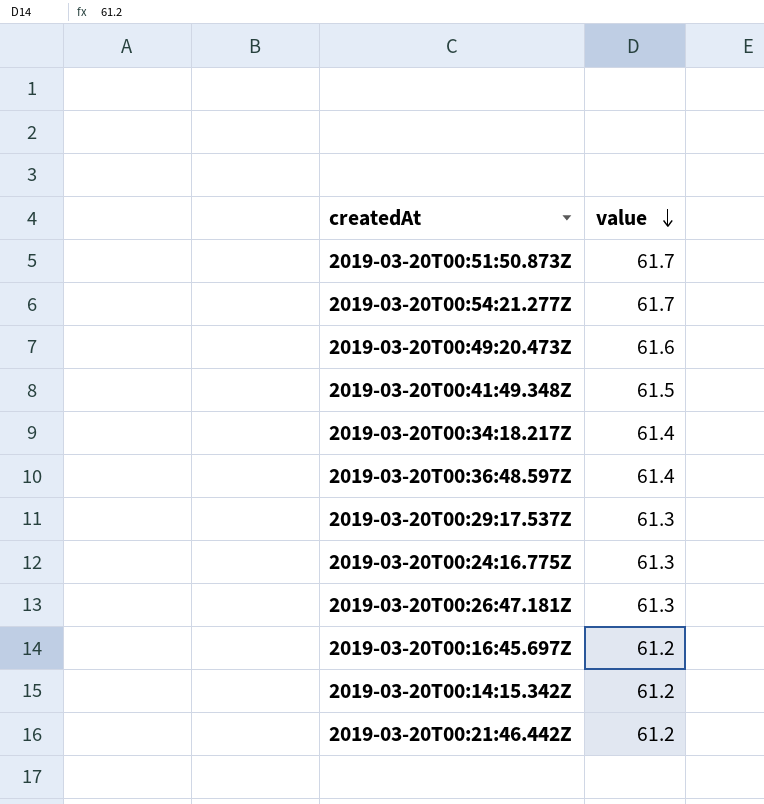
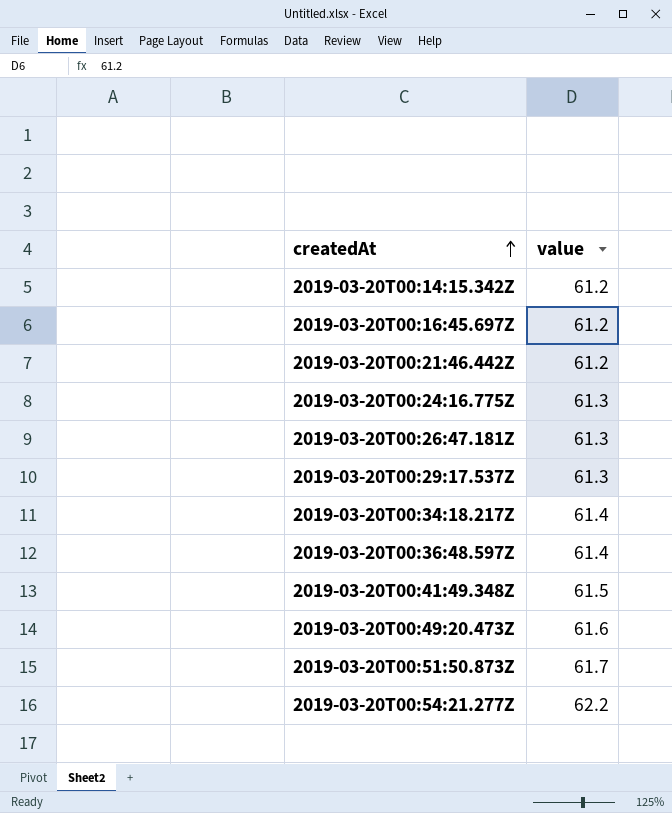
row order: value descending -> createdAt ascending
2019-03-20T00:54:21.277Z | value: 61.7 -> 62.2

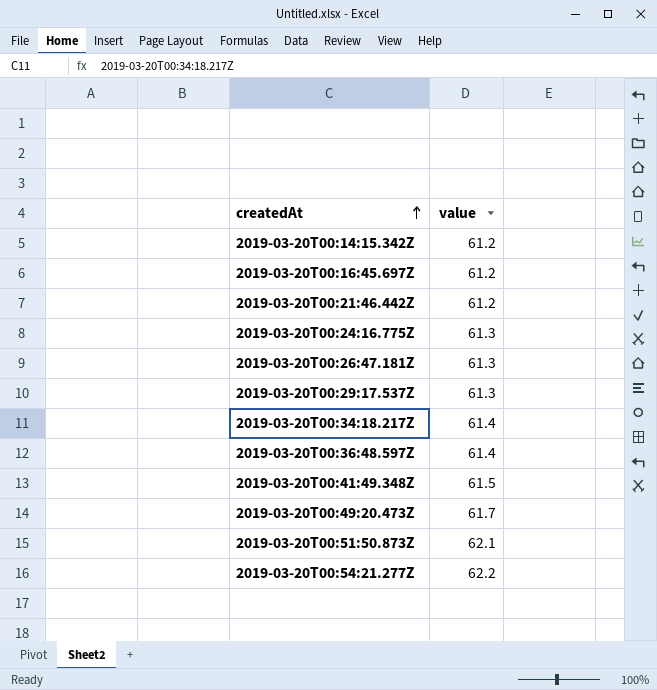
2019-03-20T00:49:20.473Z | value: 61.6 -> 61.7
2019-03-20T00:51:50.873Z | value: 61.7 -> 62.1

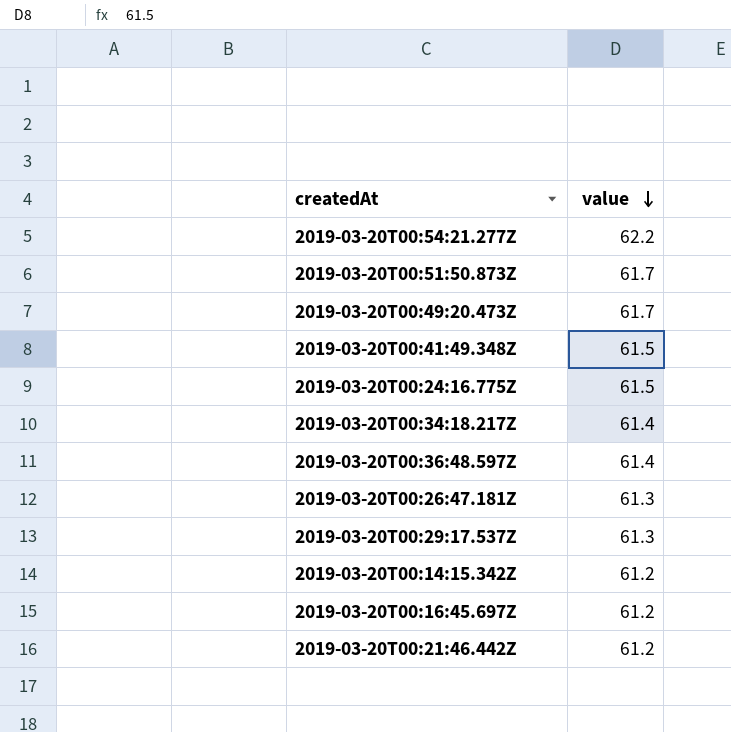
row order: createdAt ascending -> value descending
2019-03-20T00:51:50.873Z | value: 62.1 -> 61.7
2019-03-20T00:24:16.775Z | value: 61.3 -> 61.5

